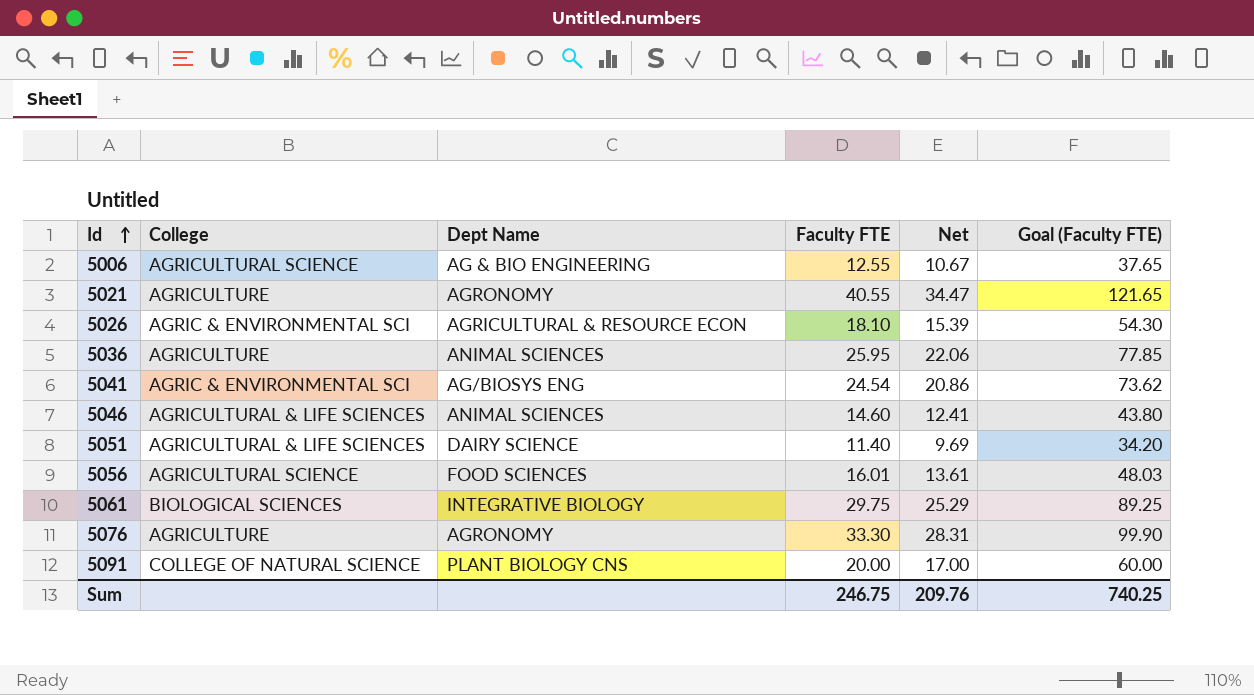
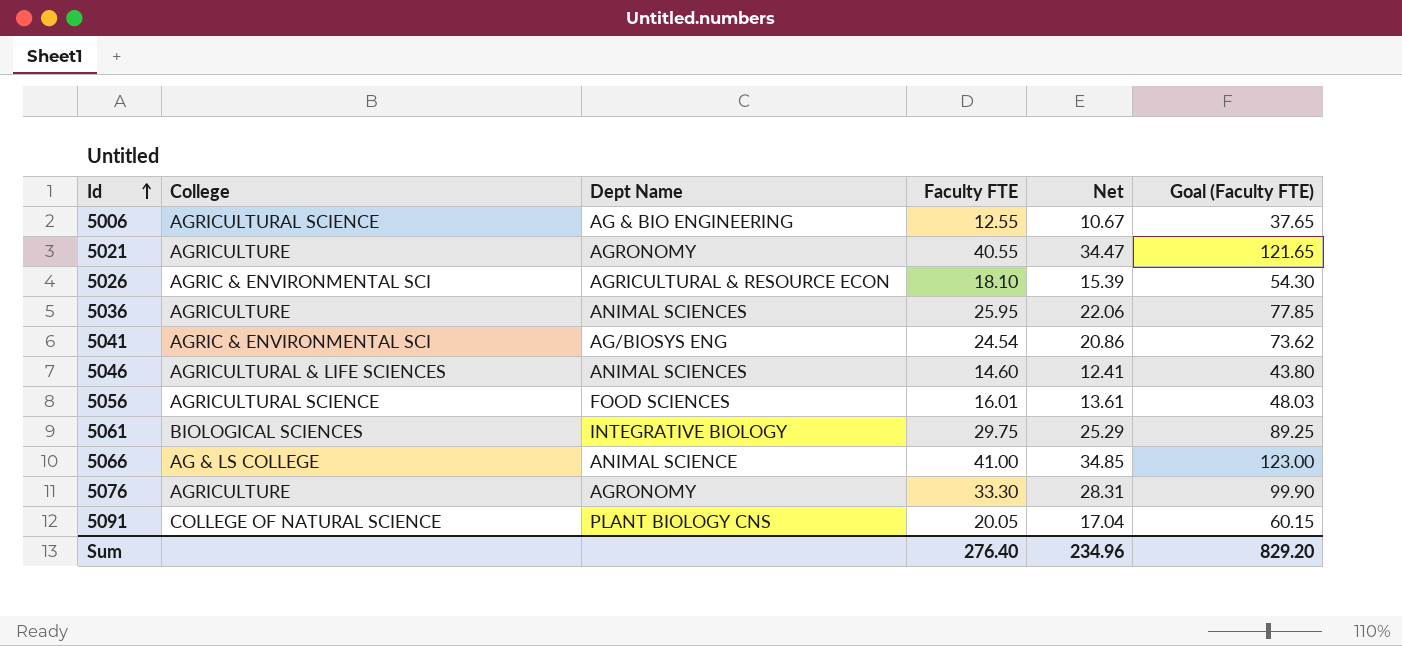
row 5051: AGRICULTURAL & LIFE SCIENCES | DAIRY SCIENCE | 11.40 | 9.69 | 34.20 -> none
row 5066: none -> AG & LS COLLEGE | ANIMAL SCIENCE | 41.00 | 34.85 | 123.00
5091 | Faculty FTE: 20.00 -> 20.05
5091 | Net: 17.00 -> 17.04
5091 | Goal (Faculty FTE): 60.00 -> 60.15
Sum | Faculty FTE: 246.75 -> 276.40
Sum | Net: 209.76 -> 234.96
Sum | Goal (Faculty FTE): 740.25 -> 829.20

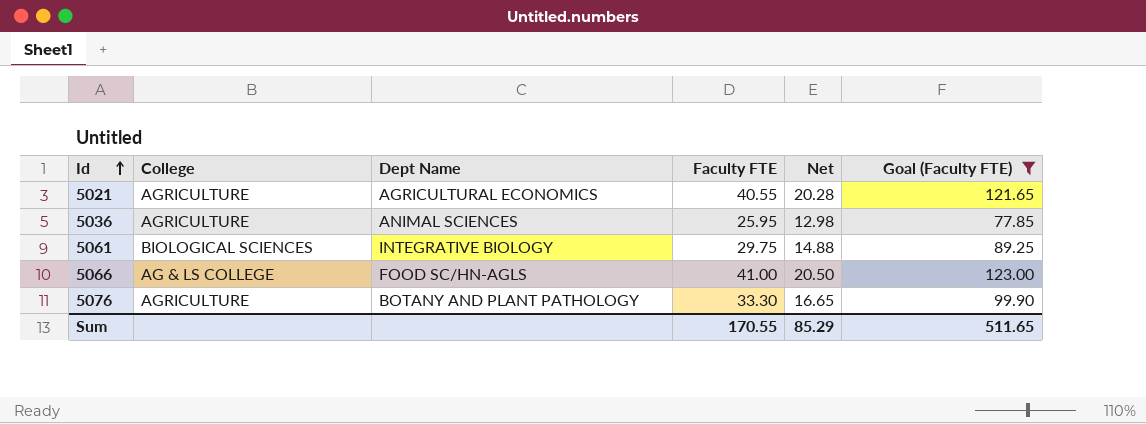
filter: none -> Goal (Faculty FTE) >= 77.85
column Net | formula: [Faculty FTE] * 0.85 -> [Faculty FTE] * 0.5
5021 | Dept Name: AGRONOMY -> AGRICULTURAL ECONOMICS
5066 | Dept Name: ANIMAL SCIENCE -> FOOD SC/HN-AGLS
5076 | Dept Name: AGRONOMY -> BOTANY AND PLANT PATHOLOGY
Sum | Faculty FTE: 276.40 -> 170.55
Sum | Net: 234.96 -> 85.29
Sum | Goal (Faculty FTE): 829.20 -> 511.65

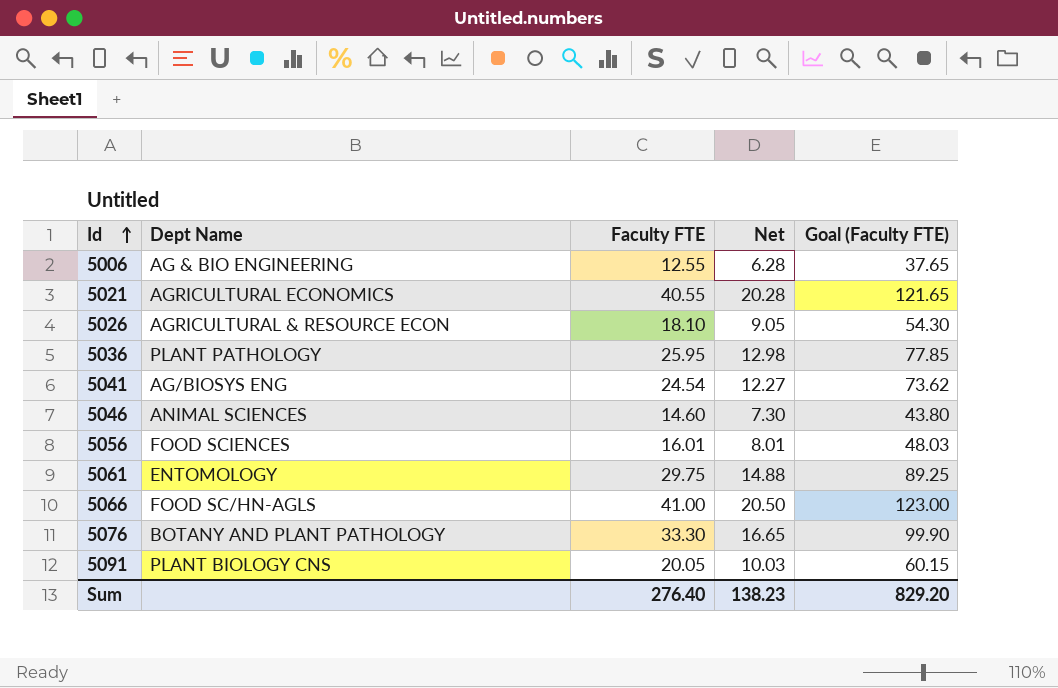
filter: Goal (Faculty FTE) >= 77.85 -> none
column College | position: 2 -> none
5036 | Dept Name: ANIMAL SCIENCES -> PLANT PATHOLOGY
5061 | Dept Name: INTEGRATIVE BIOLOGY -> ENTOMOLOGY
Sum | Faculty FTE: 170.55 -> 276.40
Sum | Net: 85.29 -> 138.23
Sum | Goal (Faculty FTE): 511.65 -> 829.20

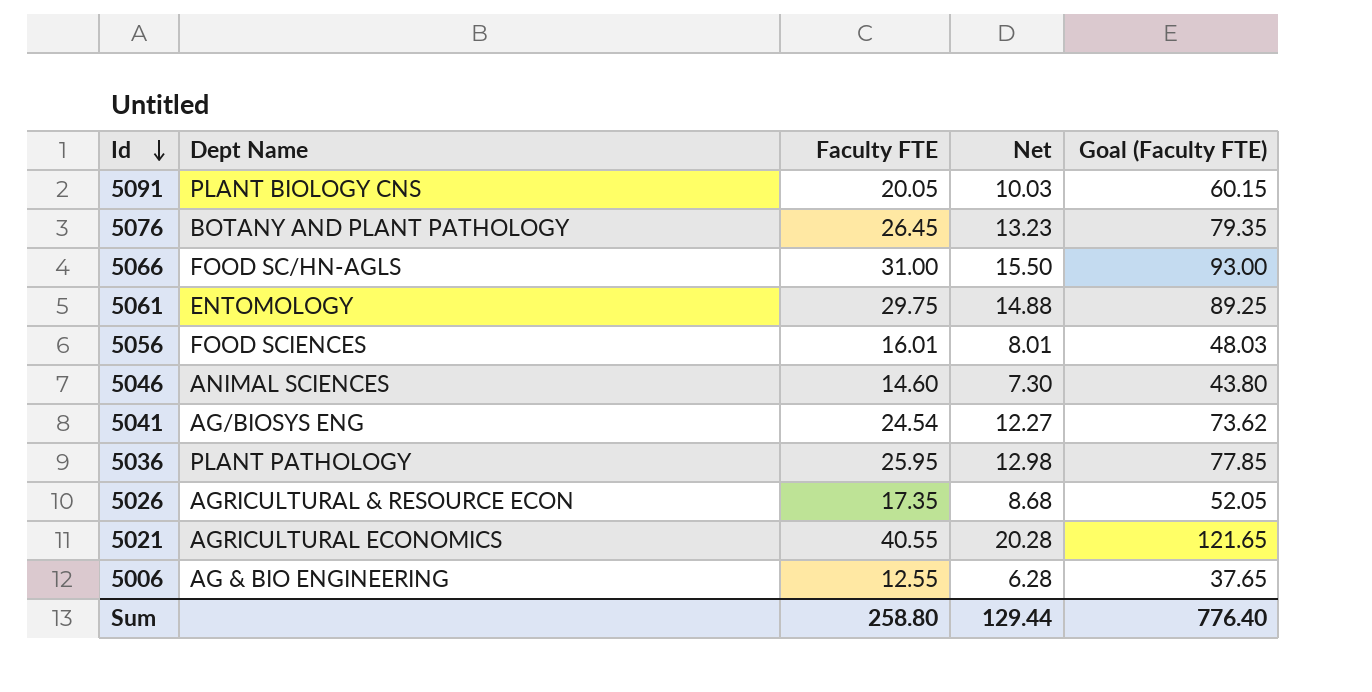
row order: Id ascending -> Id descending
5076 | Faculty FTE: 33.30 -> 26.45
5076 | Net: 16.65 -> 13.23
5076 | Goal (Faculty FTE): 99.90 -> 79.35
5066 | Faculty FTE: 41.00 -> 31.00
5066 | Net: 20.50 -> 15.50
5066 | Goal (Faculty FTE): 123.00 -> 93.00
5026 | Faculty FTE: 18.10 -> 17.35
5026 | Net: 9.05 -> 8.68
5026 | Goal (Faculty FTE): 54.30 -> 52.05
Sum | Faculty FTE: 276.40 -> 258.80
Sum | Net: 138.23 -> 129.44
Sum | Goal (Faculty FTE): 829.20 -> 776.40

